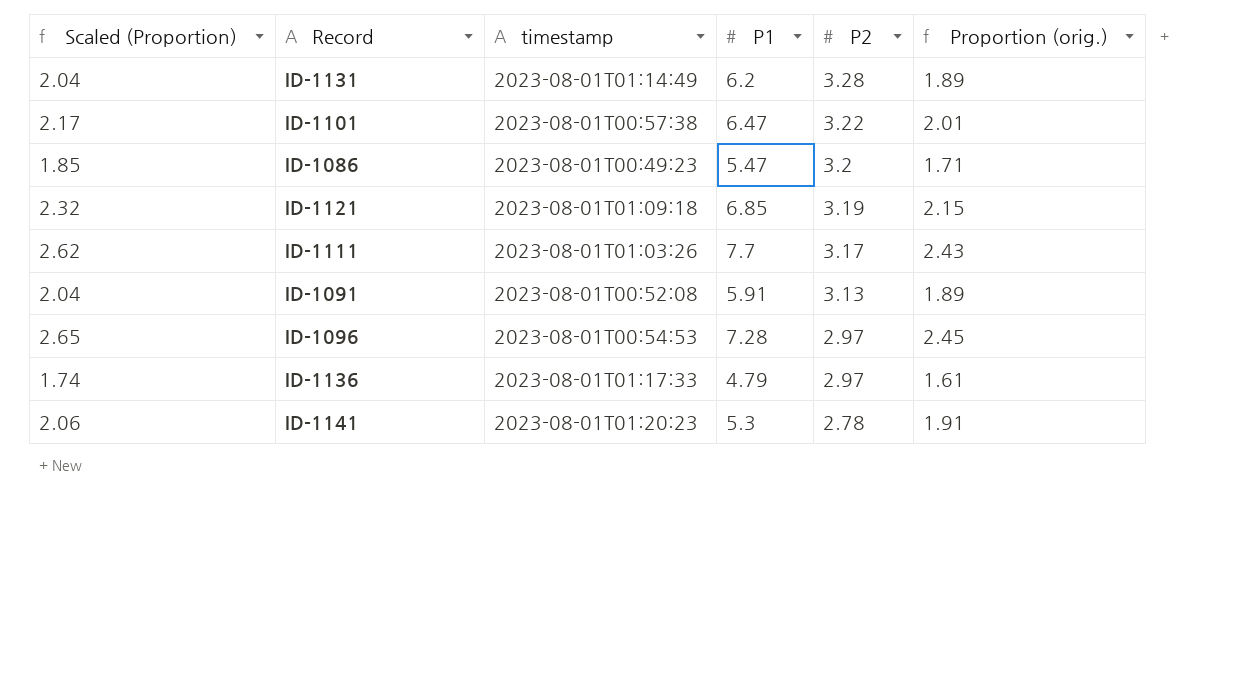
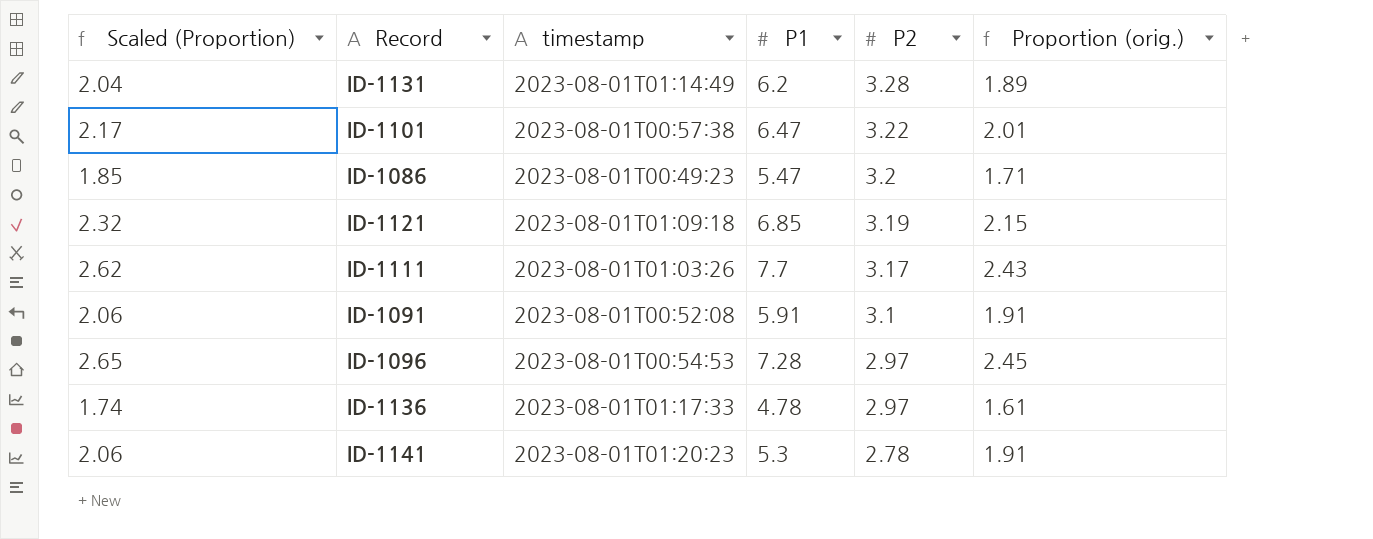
ID-1091 | Scaled (Proportion): 2.04 -> 2.06
ID-1091 | P2: 3.13 -> 3.1
ID-1091 | Proportion (orig.): 1.89 -> 1.91
ID-1136 | P1: 4.79 -> 4.78

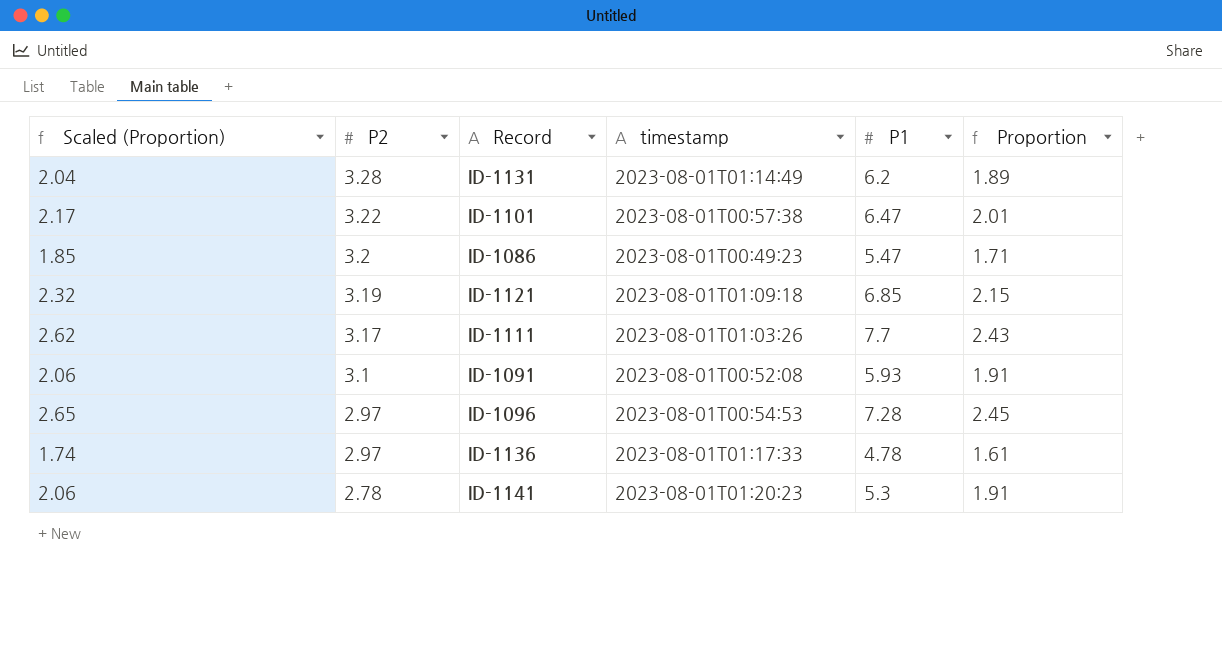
column P2 | position: 5 -> 2
column name: Proportion (orig.) -> Proportion
ID-1091 | P1: 5.91 -> 5.93

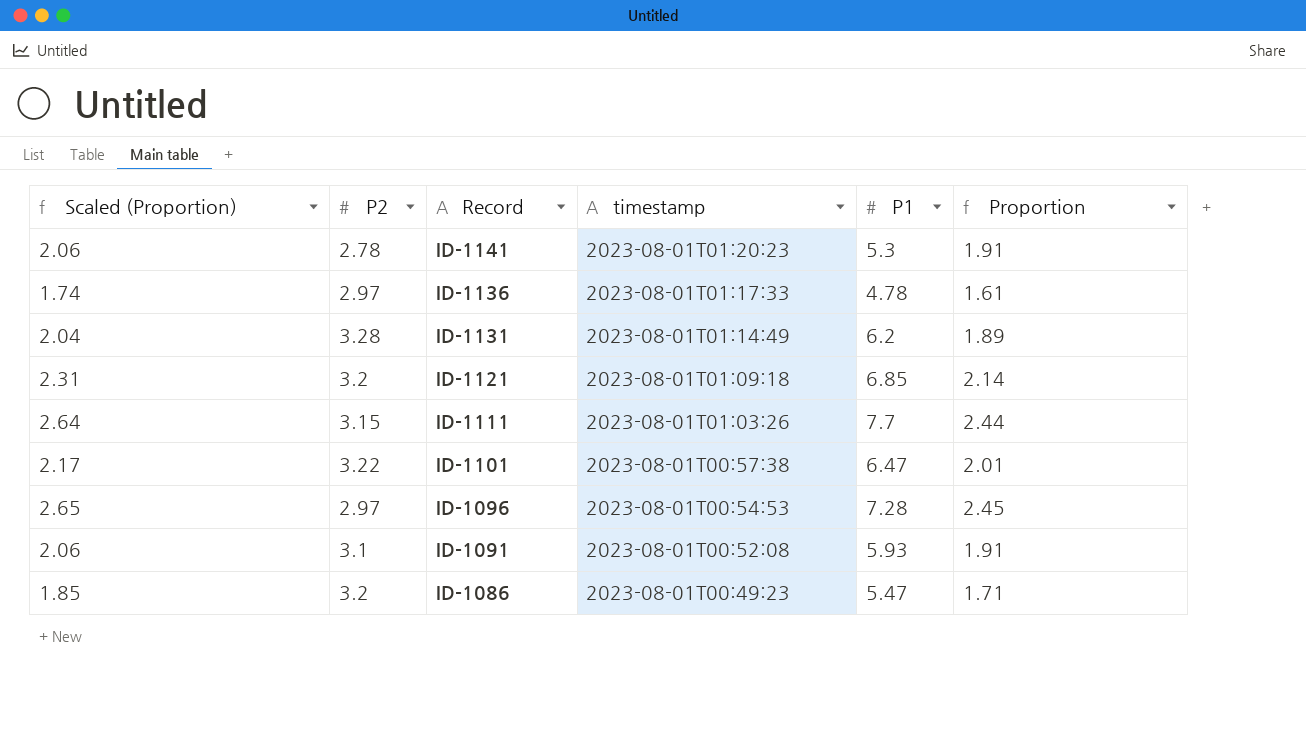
row order: P2 descending -> Record descending
ID-1121 | Scaled (Proportion): 2.32 -> 2.31
ID-1121 | P2: 3.19 -> 3.2
ID-1121 | Proportion: 2.15 -> 2.14
ID-1111 | Scaled (Proportion): 2.62 -> 2.64
ID-1111 | P2: 3.17 -> 3.15
ID-1111 | Proportion: 2.43 -> 2.44

